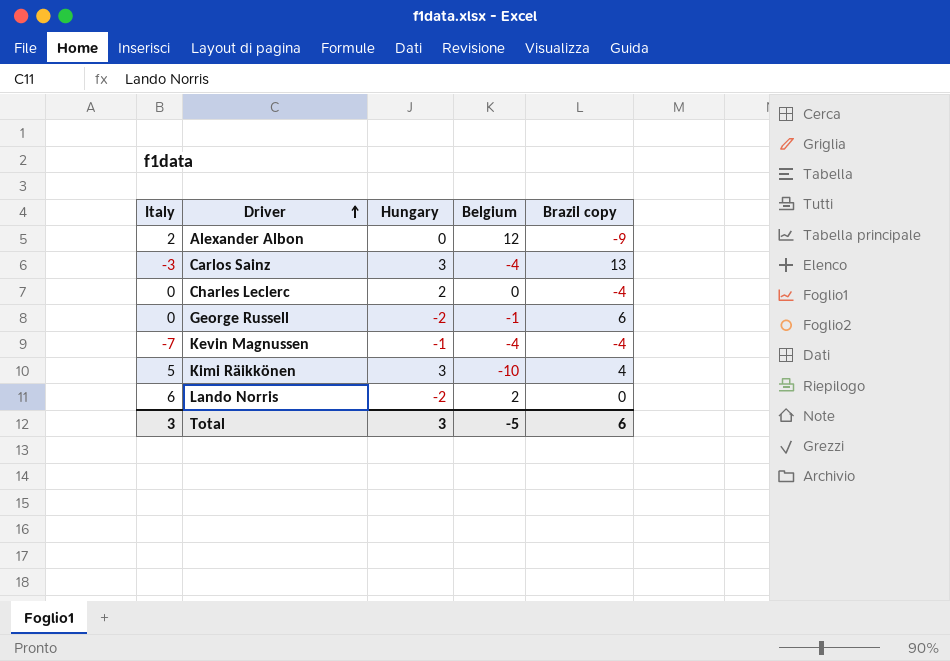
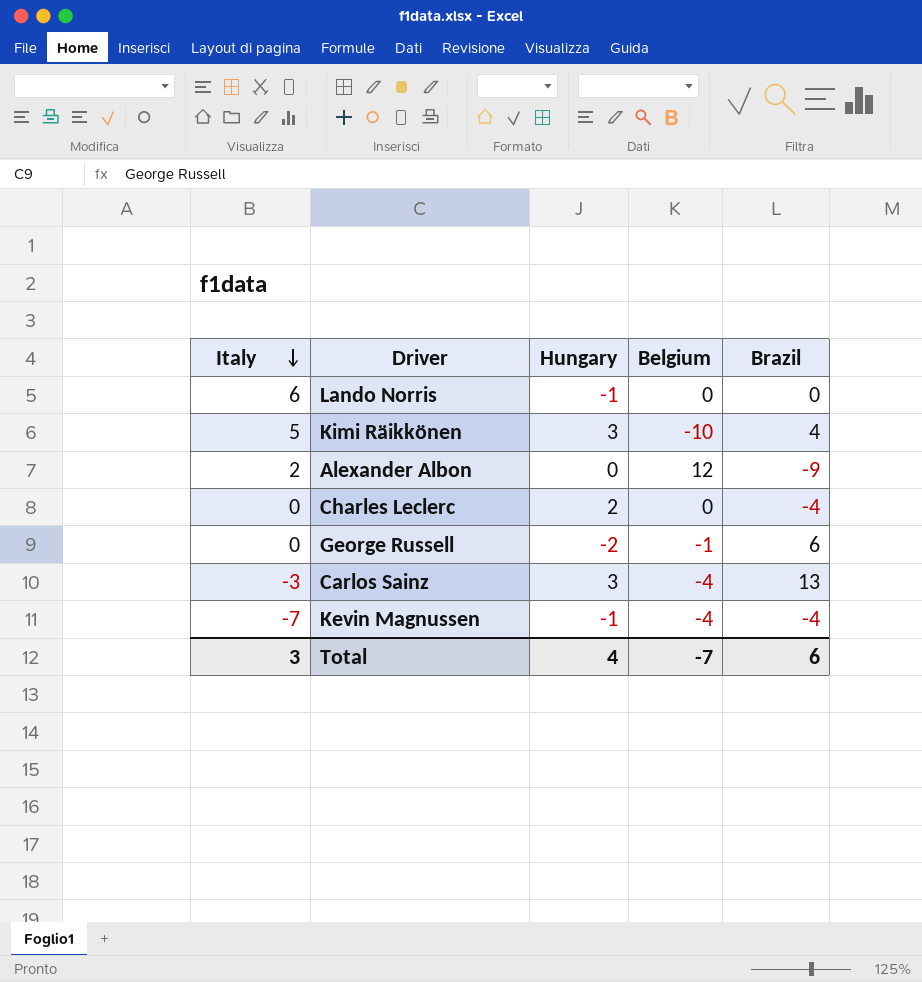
row order: Driver ascending -> Italy descending
column name: Brazil copy -> Brazil
Lando Norris | Hungary: -2 -> -1
Lando Norris | Belgium: 2 -> 0
Total | Hungary: 3 -> 4
Total | Belgium: -5 -> -7

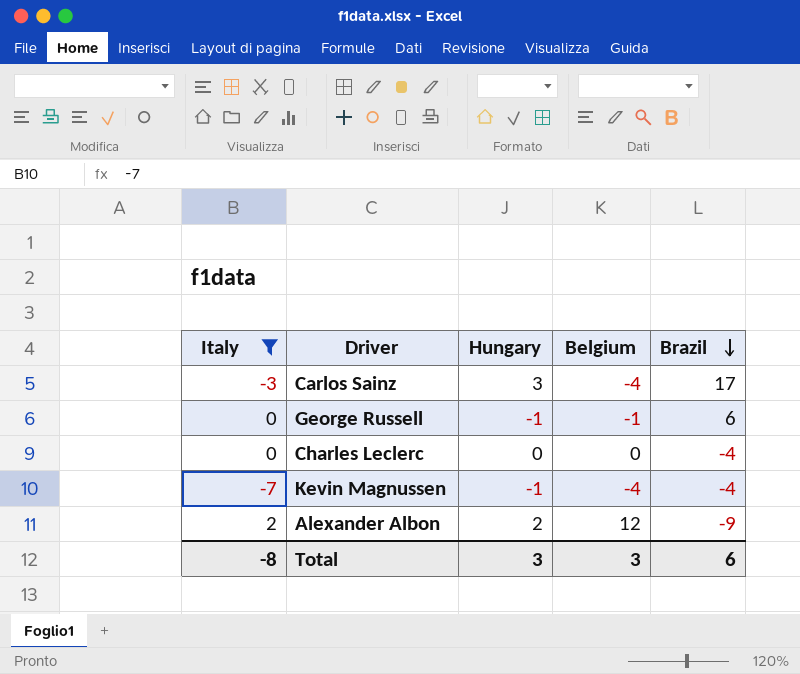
filter: none -> Italy <= 2
row order: Italy descending -> Brazil descending
Carlos Sainz | Brazil: 13 -> 17
George Russell | Hungary: -2 -> -1
Charles Leclerc | Hungary: 2 -> 0
Alexander Albon | Hungary: 0 -> 2
Total | Italy: 3 -> -8
Total | Hungary: 4 -> 3
Total | Belgium: -7 -> 3

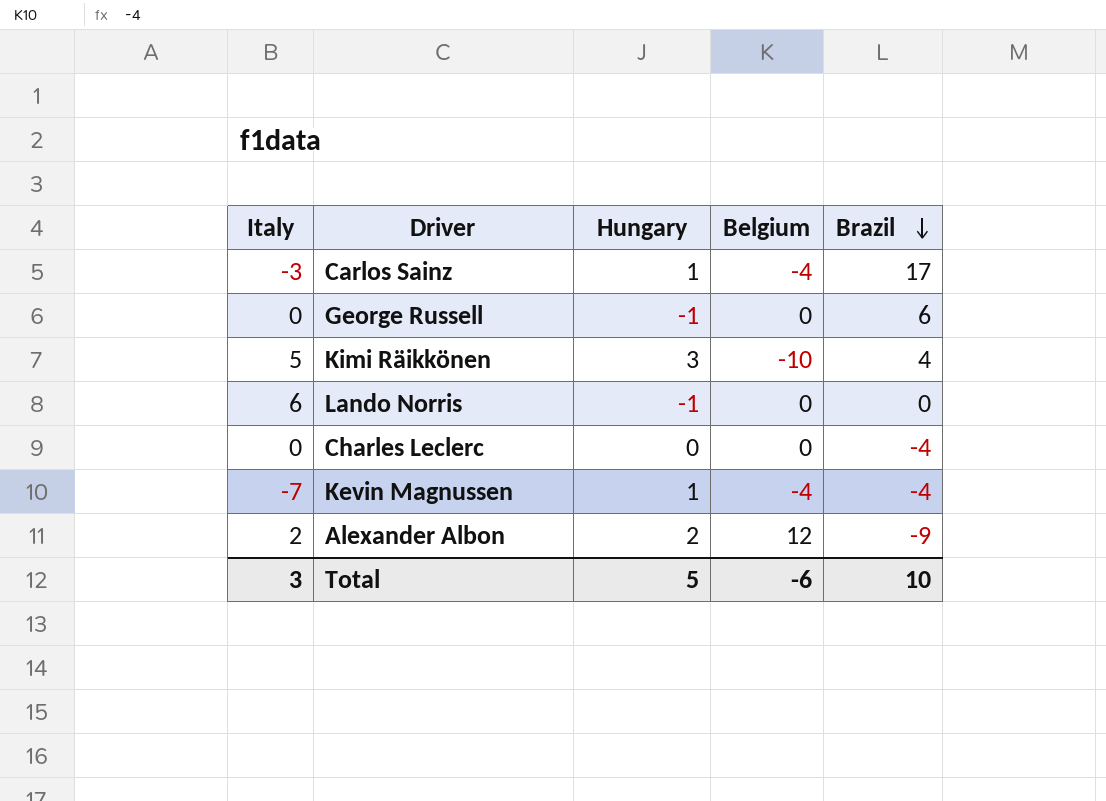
filter: Italy <= 2 -> none
Carlos Sainz | Hungary: 3 -> 1
George Russell | Belgium: -1 -> 0
Kevin Magnussen | Hungary: -1 -> 1
Total | Italy: -8 -> 3
Total | Hungary: 3 -> 5
Total | Belgium: 3 -> -6
Total | Brazil: 6 -> 10

